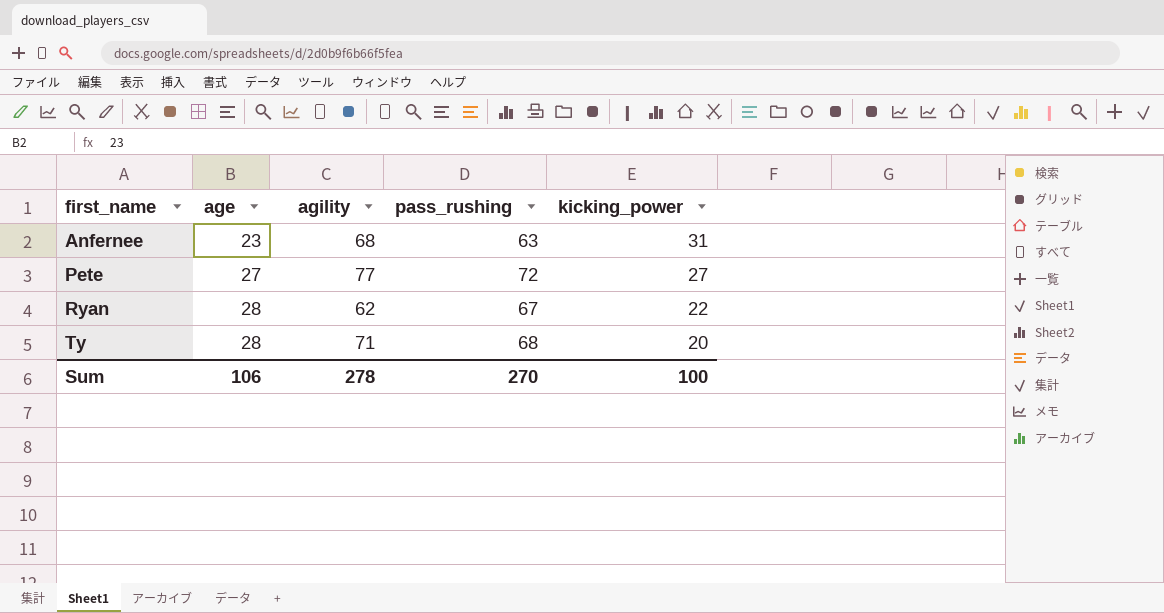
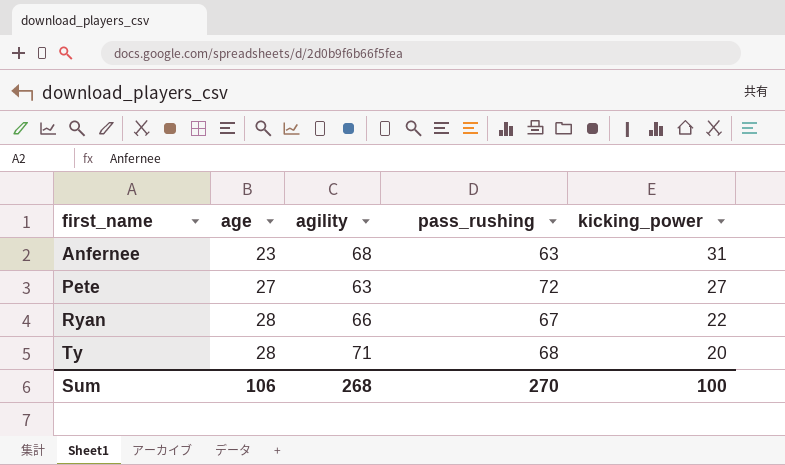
Pete | agility: 77 -> 63
Ryan | agility: 62 -> 66
Sum | agility: 278 -> 268

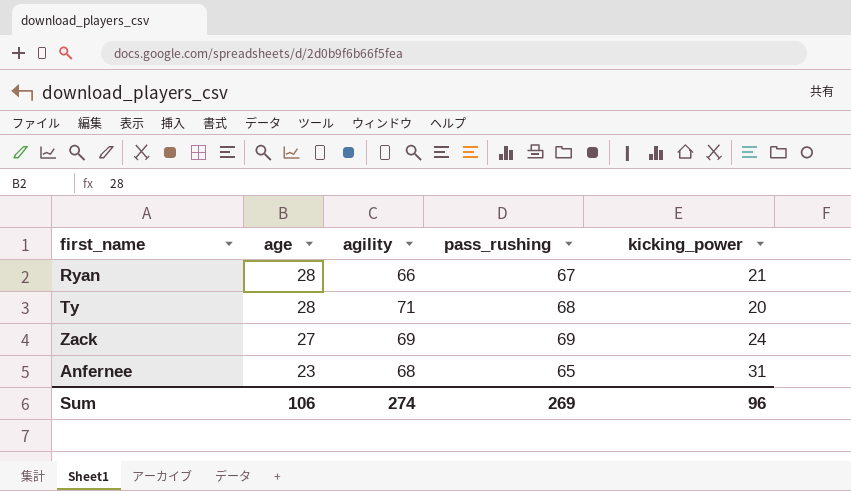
row order: first_name ascending -> age descending
row Pete: 27 | 63 | 72 | 27 -> none
Ryan | kicking_power: 22 -> 21
row Zack: none -> 27 | 69 | 69 | 24
Anfernee | pass_rushing: 63 -> 65
Sum | agility: 268 -> 274
Sum | pass_rushing: 270 -> 269
Sum | kicking_power: 100 -> 96

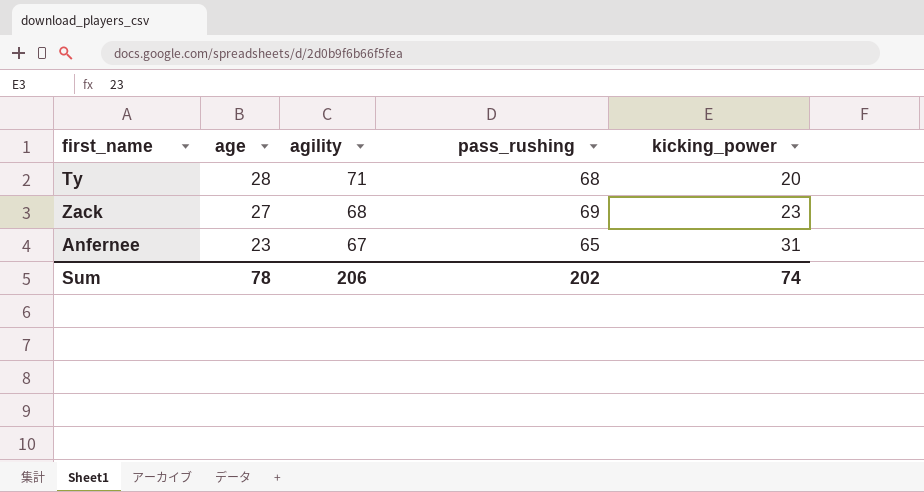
row Ryan: 28 | 66 | 67 | 21 -> none
Zack | agility: 69 -> 68
Zack | kicking_power: 24 -> 23
Anfernee | agility: 68 -> 67
Sum | age: 106 -> 78
Sum | agility: 274 -> 206
Sum | pass_rushing: 269 -> 202
Sum | kicking_power: 96 -> 74

